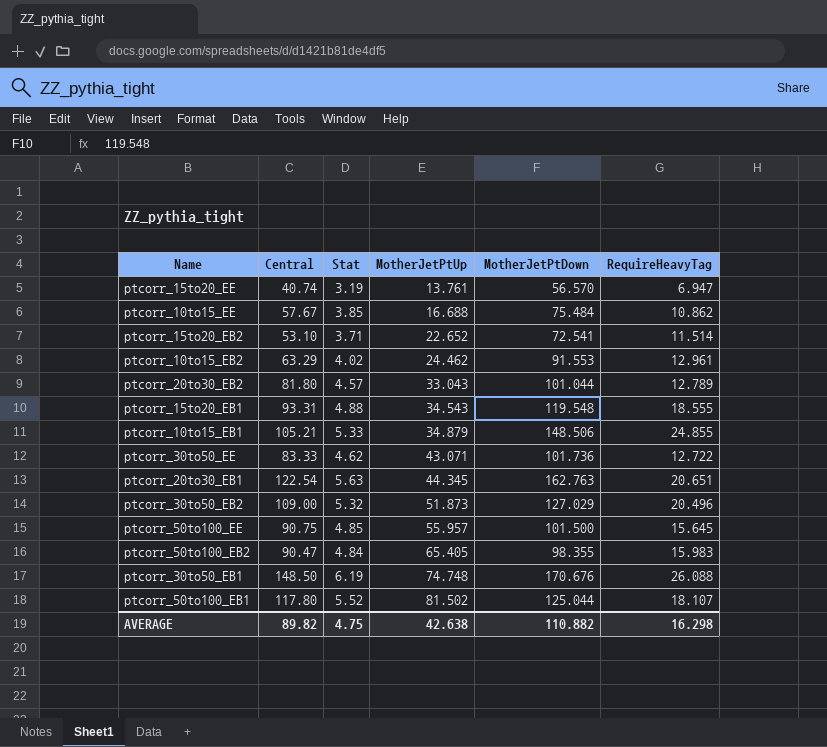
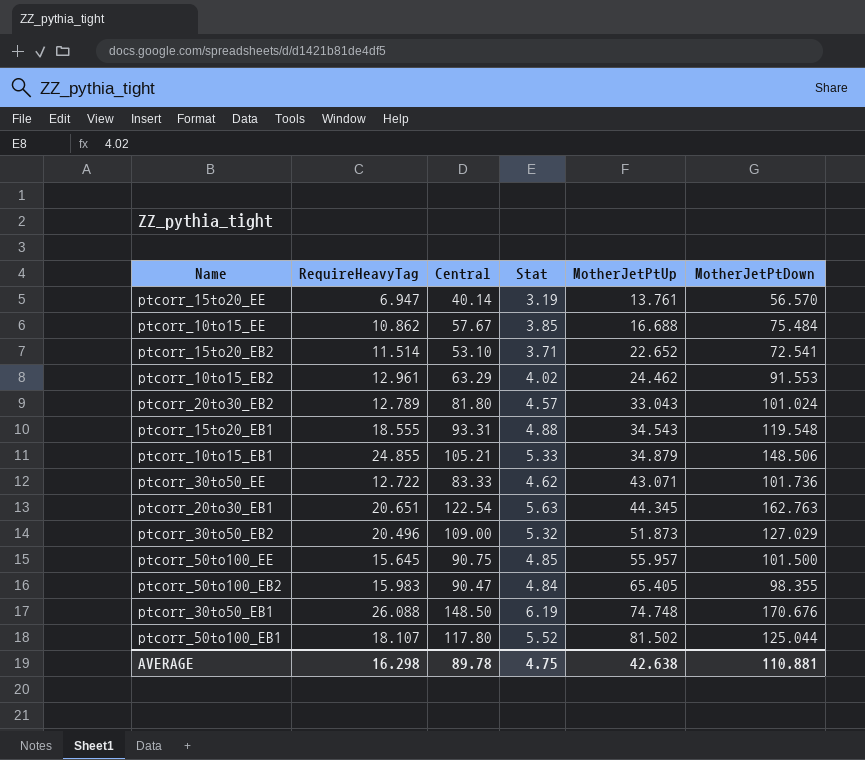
column RequireHeavyTag | position: 6 -> 2
ptcorr_15to20_EE | Central: 40.74 -> 40.14
ptcorr_20to30_EB2 | MotherJetPtDown: 101.044 -> 101.024
AVERAGE | Central: 89.82 -> 89.78
AVERAGE | MotherJetPtDown: 110.882 -> 110.881

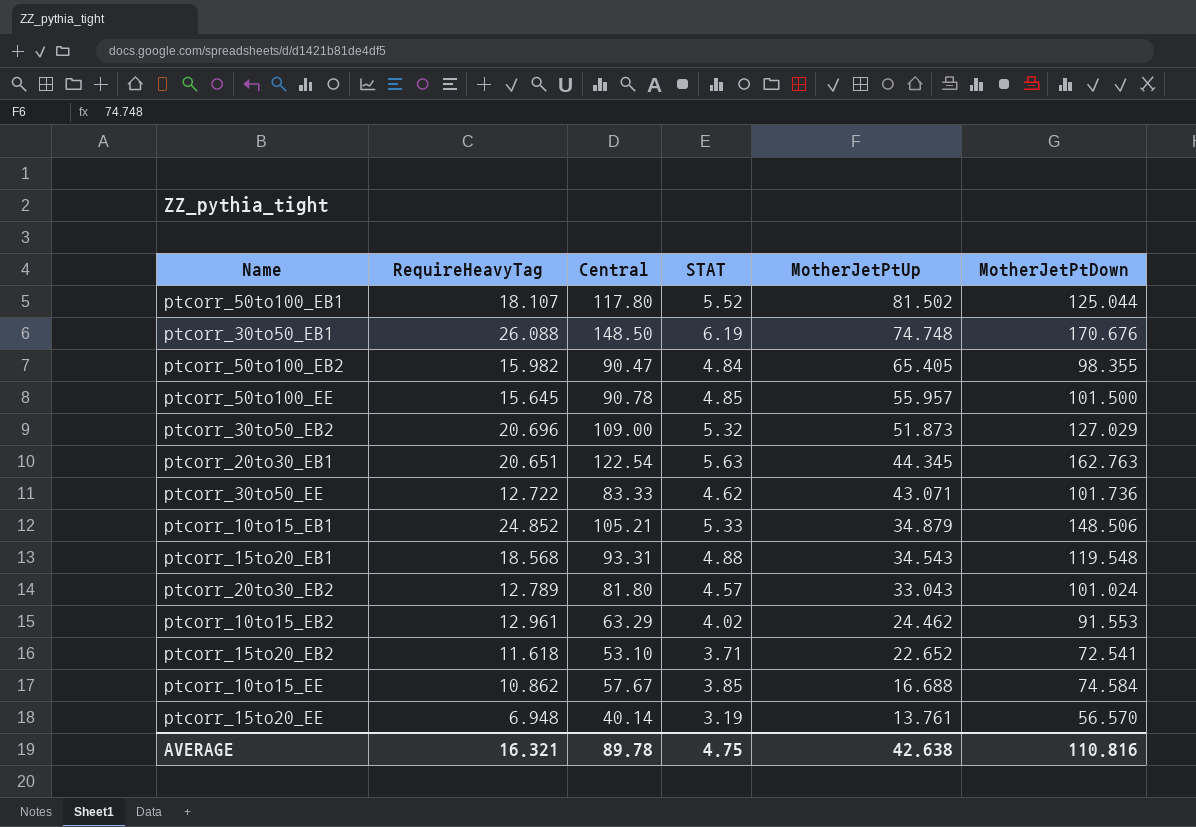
row order: MotherJetPtUp ascending -> MotherJetPtUp descending
column name: Stat -> STAT
ptcorr_50to100_EB2 | RequireHeavyTag: 15.983 -> 15.982
ptcorr_50to100_EE | Central: 90.75 -> 90.78
ptcorr_30to50_EB2 | RequireHeavyTag: 20.496 -> 20.696
ptcorr_10to15_EB1 | RequireHeavyTag: 24.855 -> 24.852
ptcorr_15to20_EB1 | RequireHeavyTag: 18.555 -> 18.568
ptcorr_15to20_EB2 | RequireHeavyTag: 11.514 -> 11.618
ptcorr_10to15_EE | MotherJetPtDown: 75.484 -> 74.584
ptcorr_15to20_EE | RequireHeavyTag: 6.947 -> 6.948
AVERAGE | RequireHeavyTag: 16.298 -> 16.321
AVERAGE | MotherJetPtDown: 110.881 -> 110.816

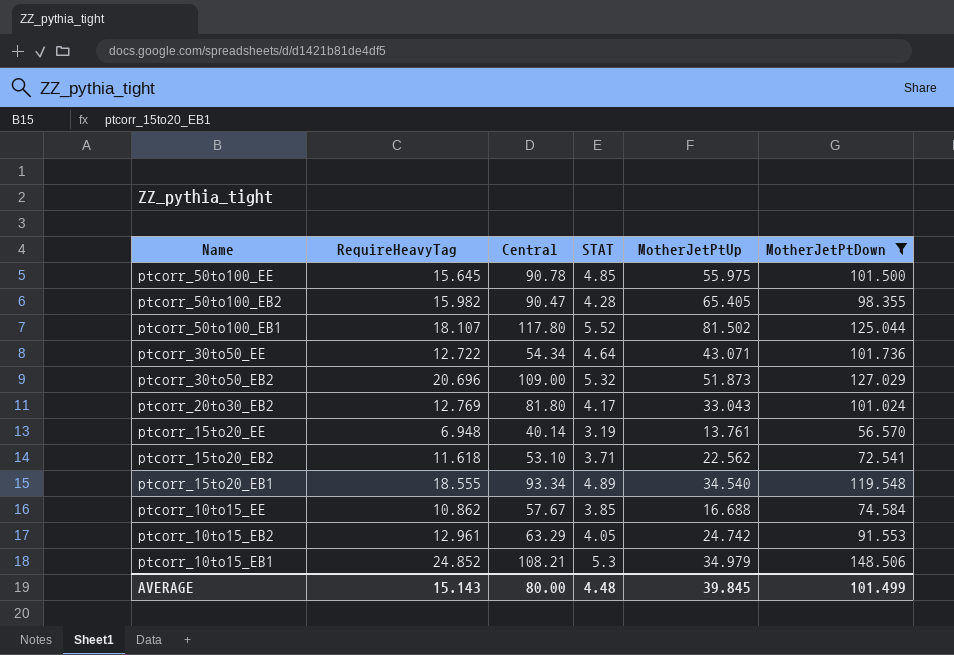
filter: none -> MotherJetPtDown <= 148.506
row order: MotherJetPtUp descending -> Name descending
ptcorr_50to100_EE | MotherJetPtUp: 55.957 -> 55.975
ptcorr_50to100_EB2 | STAT: 4.84 -> 4.28
ptcorr_30to50_EE | Central: 83.33 -> 54.34
ptcorr_30to50_EE | STAT: 4.62 -> 4.64
ptcorr_20to30_EB2 | RequireHeavyTag: 12.789 -> 12.769
ptcorr_20to30_EB2 | STAT: 4.57 -> 4.17
ptcorr_15to20_EB2 | MotherJetPtUp: 22.652 -> 22.562
ptcorr_15to20_EB1 | RequireHeavyTag: 18.568 -> 18.555
ptcorr_15to20_EB1 | Central: 93.31 -> 93.34
ptcorr_15to20_EB1 | STAT: 4.88 -> 4.89
ptcorr_15to20_EB1 | MotherJetPtUp: 34.543 -> 34.540
ptcorr_10to15_EB2 | STAT: 4.02 -> 4.05
ptcorr_10to15_EB2 | MotherJetPtUp: 24.462 -> 24.742
ptcorr_10to15_EB1 | Central: 105.21 -> 108.21
ptcorr_10to15_EB1 | STAT: 5.33 -> 5.3
ptcorr_10to15_EB1 | MotherJetPtUp: 34.879 -> 34.979
AVERAGE | RequireHeavyTag: 16.321 -> 15.143
AVERAGE | Central: 89.78 -> 80.00
AVERAGE | STAT: 4.75 -> 4.48
AVERAGE | MotherJetPtUp: 42.638 -> 39.845
AVERAGE | MotherJetPtDown: 110.816 -> 101.499

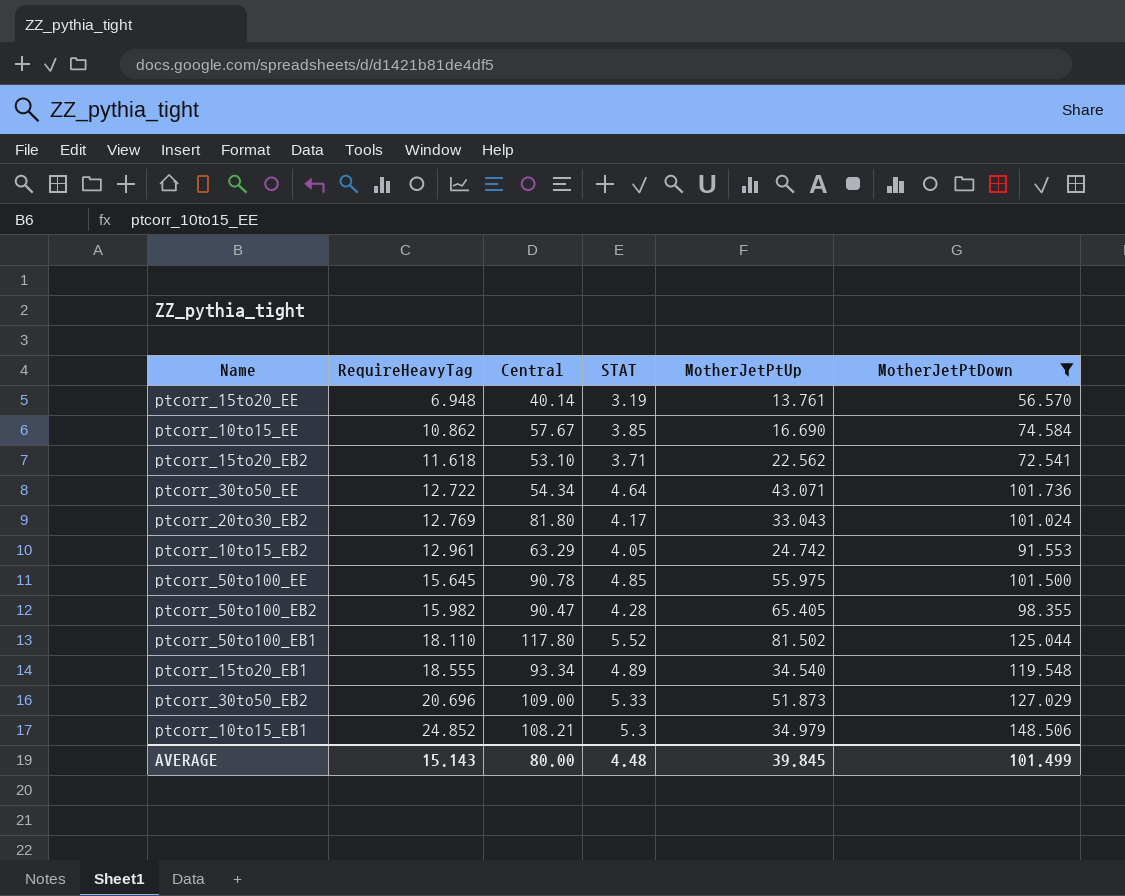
row order: Name descending -> RequireHeavyTag ascending
ptcorr_10to15_EE | MotherJetPtUp: 16.688 -> 16.690
ptcorr_50to100_EB1 | RequireHeavyTag: 18.107 -> 18.110
ptcorr_30to50_EB2 | STAT: 5.32 -> 5.33

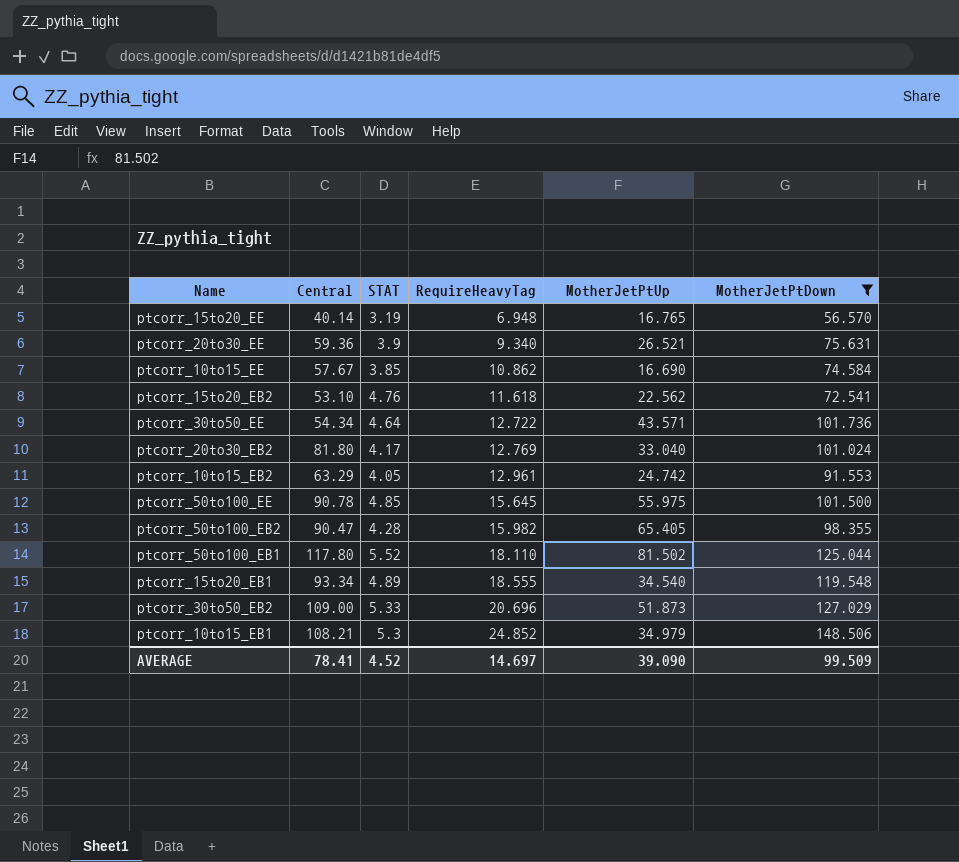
column RequireHeavyTag | position: 2 -> 4
ptcorr_15to20_EE | MotherJetPtUp: 13.761 -> 16.765
row ptcorr_20to30_EE: none -> 59.36 | 3.9 | 9.340 | 26.521 | 75.631
ptcorr_15to20_EB2 | STAT: 3.71 -> 4.76
ptcorr_30to50_EE | MotherJetPtUp: 43.071 -> 43.571
ptcorr_20to30_EB2 | MotherJetPtUp: 33.043 -> 33.040
AVERAGE | Central: 80.00 -> 78.41
AVERAGE | STAT: 4.48 -> 4.52
AVERAGE | RequireHeavyTag: 15.143 -> 14.697
AVERAGE | MotherJetPtUp: 39.845 -> 39.090
AVERAGE | MotherJetPtDown: 101.499 -> 99.509

